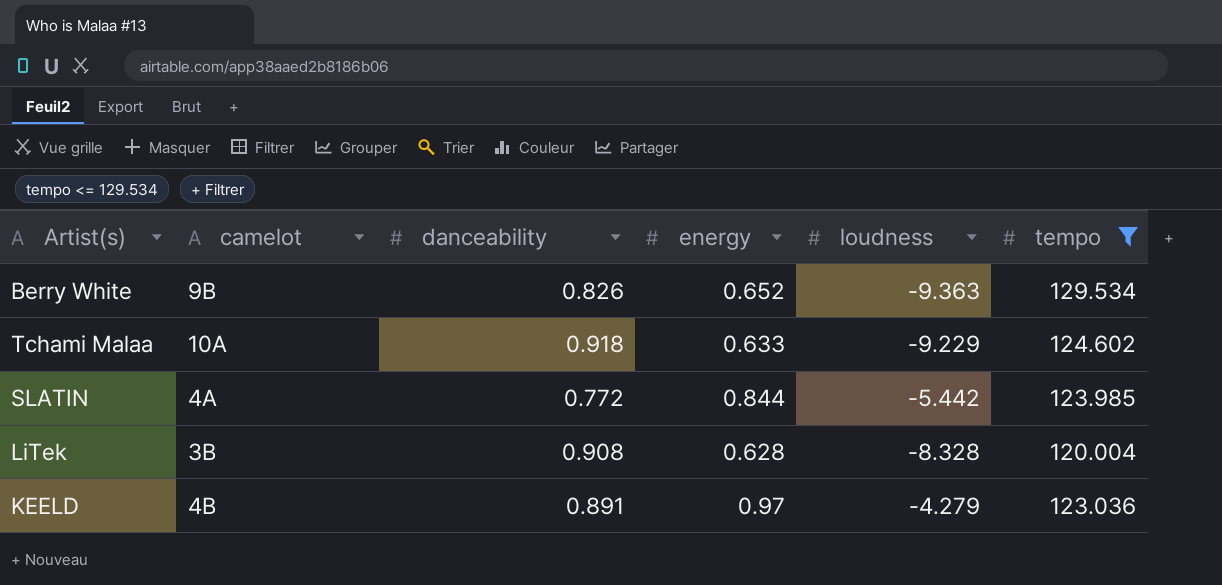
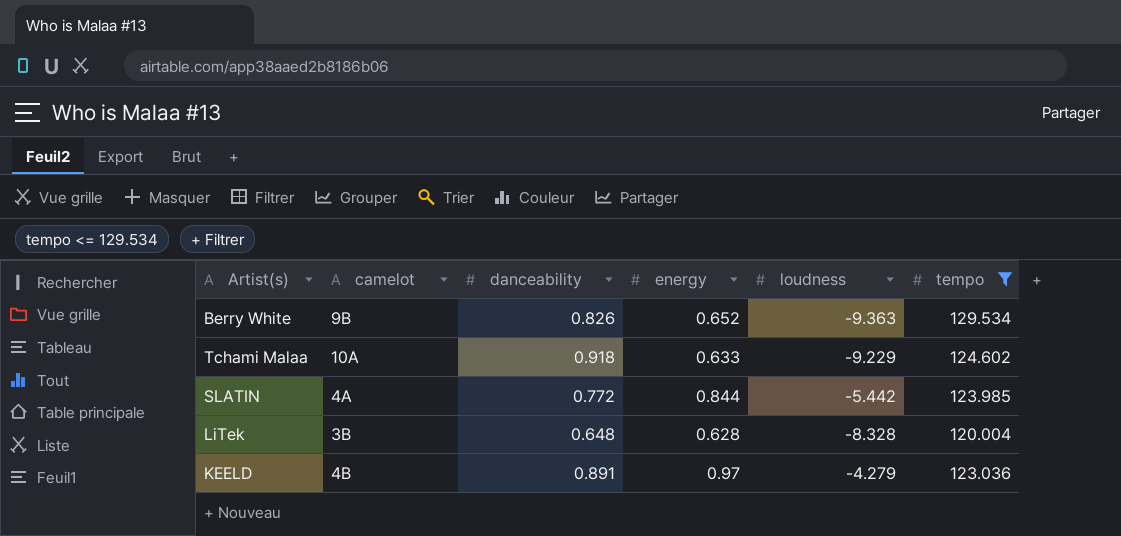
LiTek | danceability: 0.908 -> 0.648

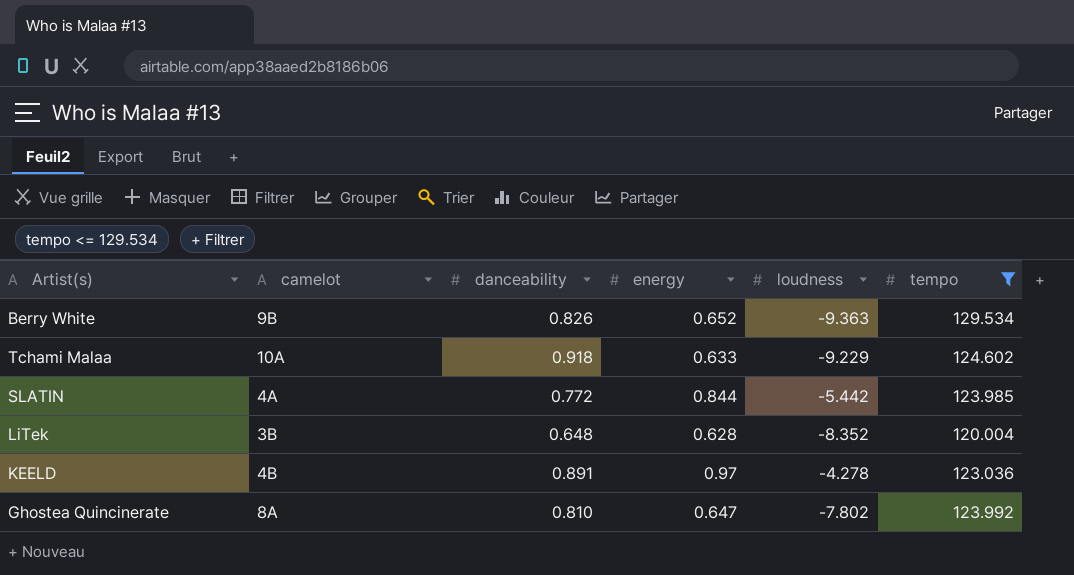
LiTek | loudness: -8.328 -> -8.352
KEELD | loudness: -4.279 -> -4.278
row Ghostea Quincinerate: none -> 8A | 0.810 | 0.647 | -7.802 | 123.992

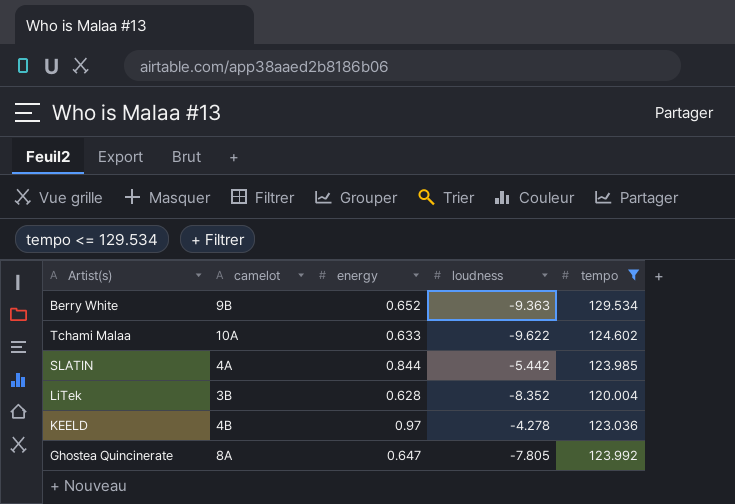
column danceability | position: 3 -> none
Tchami Malaa | loudness: -9.229 -> -9.622
Ghostea Quincinerate | loudness: -7.802 -> -7.805

